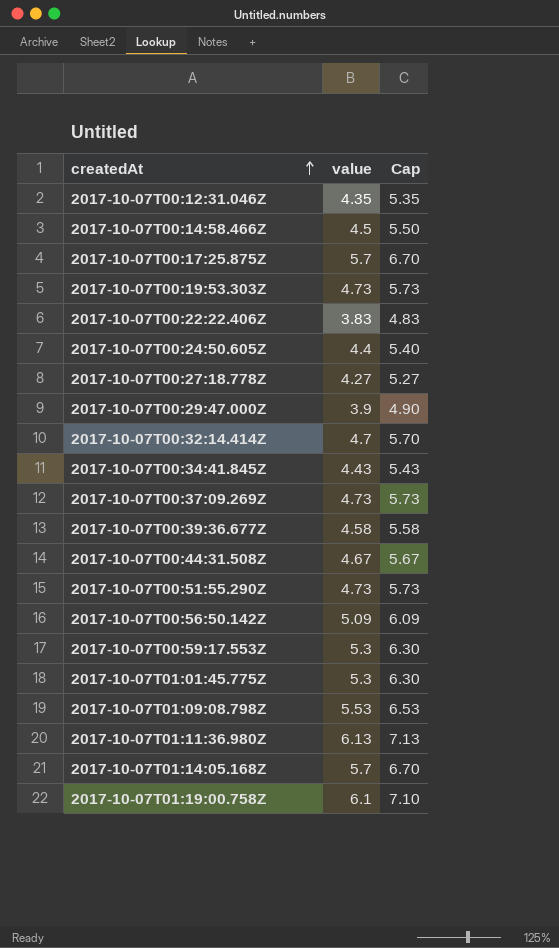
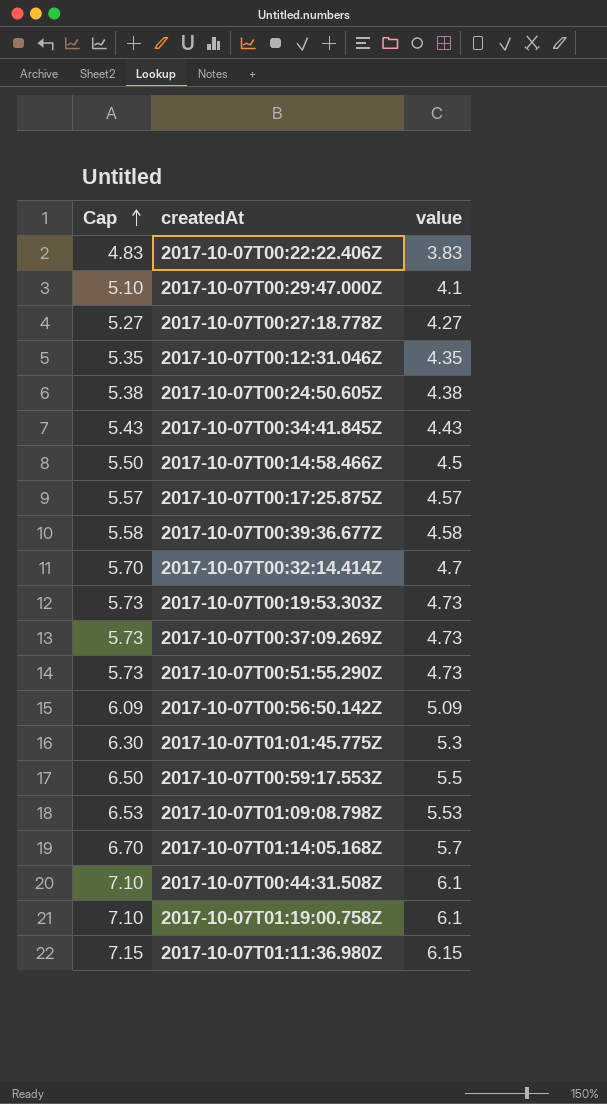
row order: createdAt ascending -> Cap ascending
column Cap | position: 3 -> 1
2017-10-07T00:29:47.000Z | Cap: 4.90 -> 5.10
2017-10-07T00:29:47.000Z | value: 3.9 -> 4.1
2017-10-07T00:24:50.605Z | Cap: 5.40 -> 5.38
2017-10-07T00:24:50.605Z | value: 4.4 -> 4.38
2017-10-07T00:17:25.875Z | Cap: 6.70 -> 5.57
2017-10-07T00:17:25.875Z | value: 5.7 -> 4.57
2017-10-07T00:59:17.553Z | Cap: 6.30 -> 6.50
2017-10-07T00:59:17.553Z | value: 5.3 -> 5.5
2017-10-07T00:44:31.508Z | Cap: 5.67 -> 7.10
2017-10-07T00:44:31.508Z | value: 4.67 -> 6.1
2017-10-07T01:11:36.980Z | Cap: 7.13 -> 7.15
2017-10-07T01:11:36.980Z | value: 6.13 -> 6.15

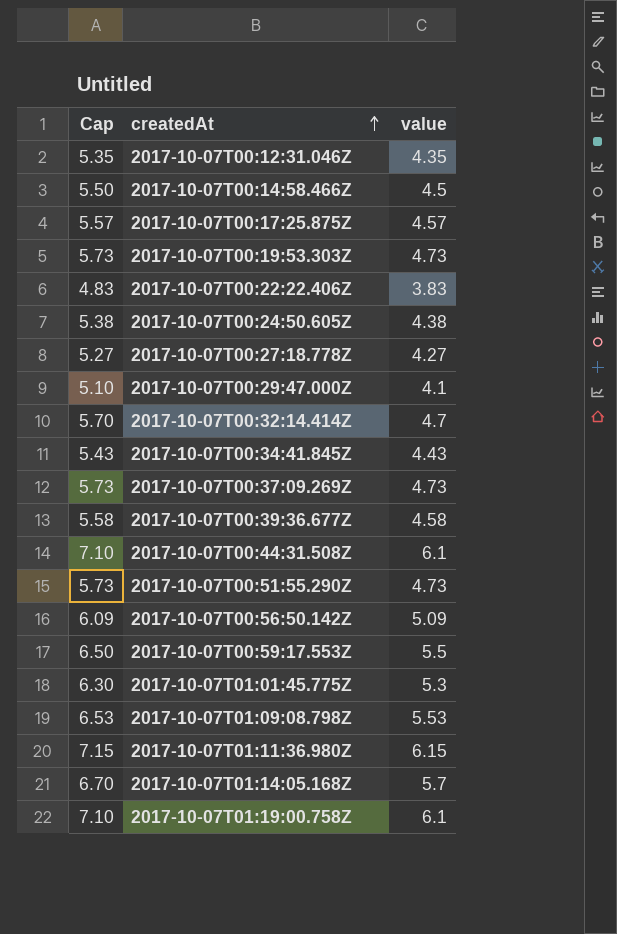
row order: Cap ascending -> createdAt ascending

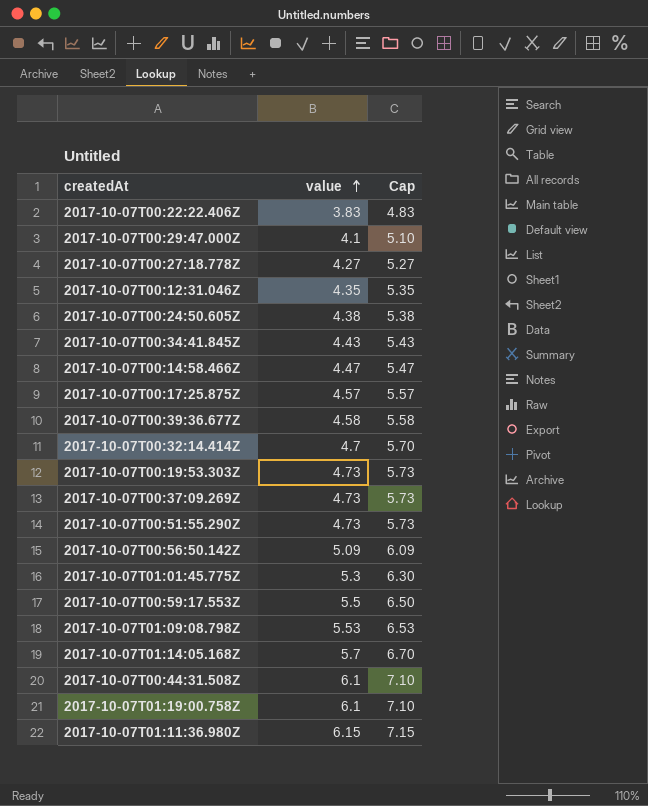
row order: createdAt ascending -> value ascending
column Cap | position: 1 -> 3
2017-10-07T00:14:58.466Z | value: 4.5 -> 4.47
2017-10-07T00:14:58.466Z | Cap: 5.50 -> 5.47

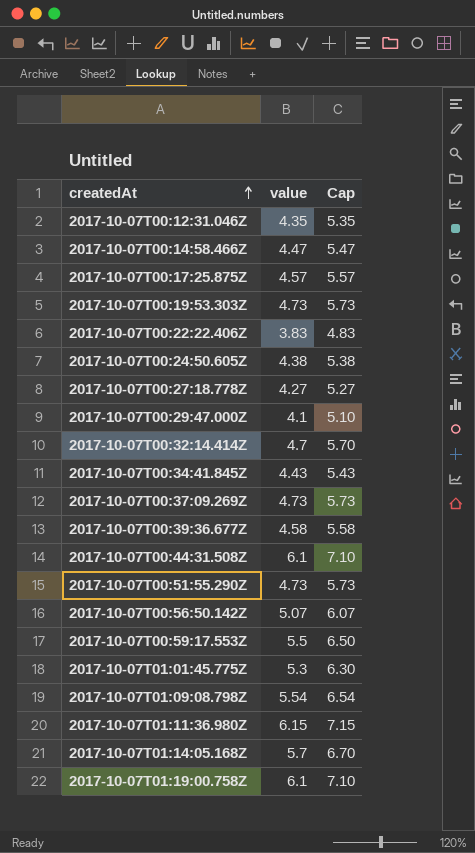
row order: value ascending -> createdAt ascending
2017-10-07T00:56:50.142Z | value: 5.09 -> 5.07
2017-10-07T00:56:50.142Z | Cap: 6.09 -> 6.07
2017-10-07T01:09:08.798Z | value: 5.53 -> 5.54
2017-10-07T01:09:08.798Z | Cap: 6.53 -> 6.54

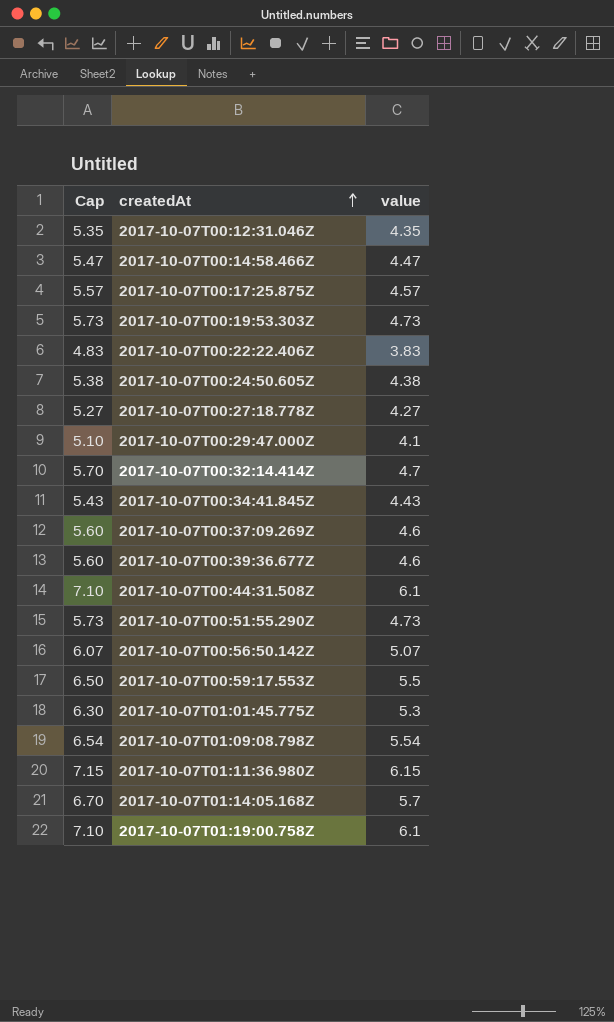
column Cap | position: 3 -> 1
2017-10-07T00:37:09.269Z | Cap: 5.73 -> 5.60
2017-10-07T00:37:09.269Z | value: 4.73 -> 4.6
2017-10-07T00:39:36.677Z | Cap: 5.58 -> 5.60
2017-10-07T00:39:36.677Z | value: 4.58 -> 4.6

